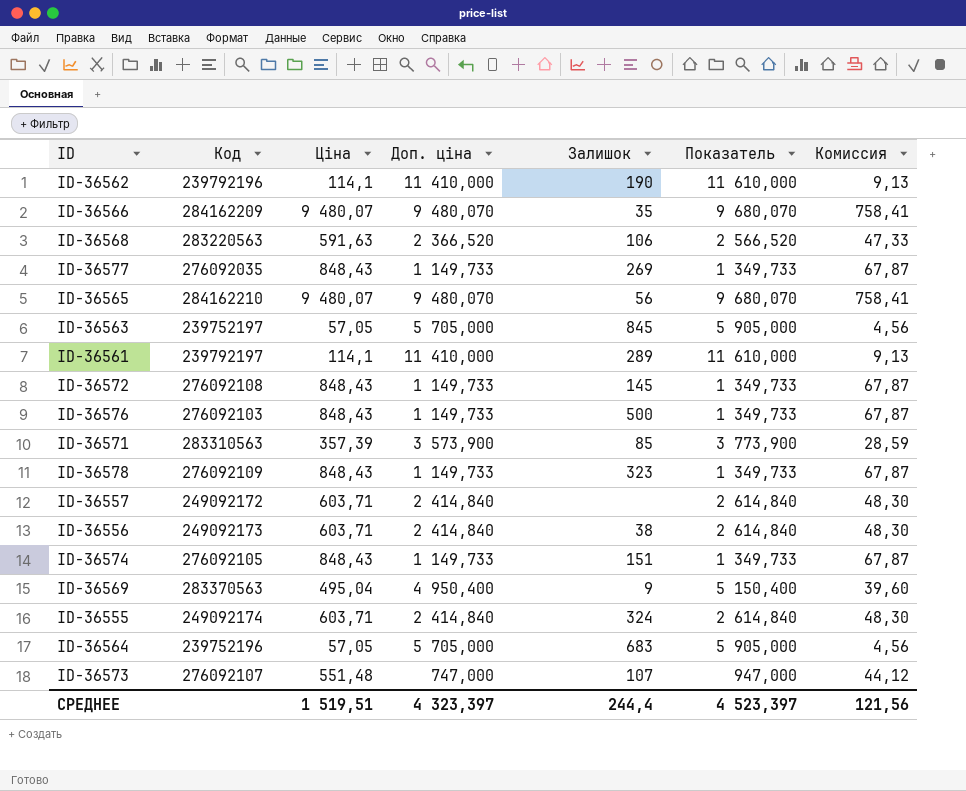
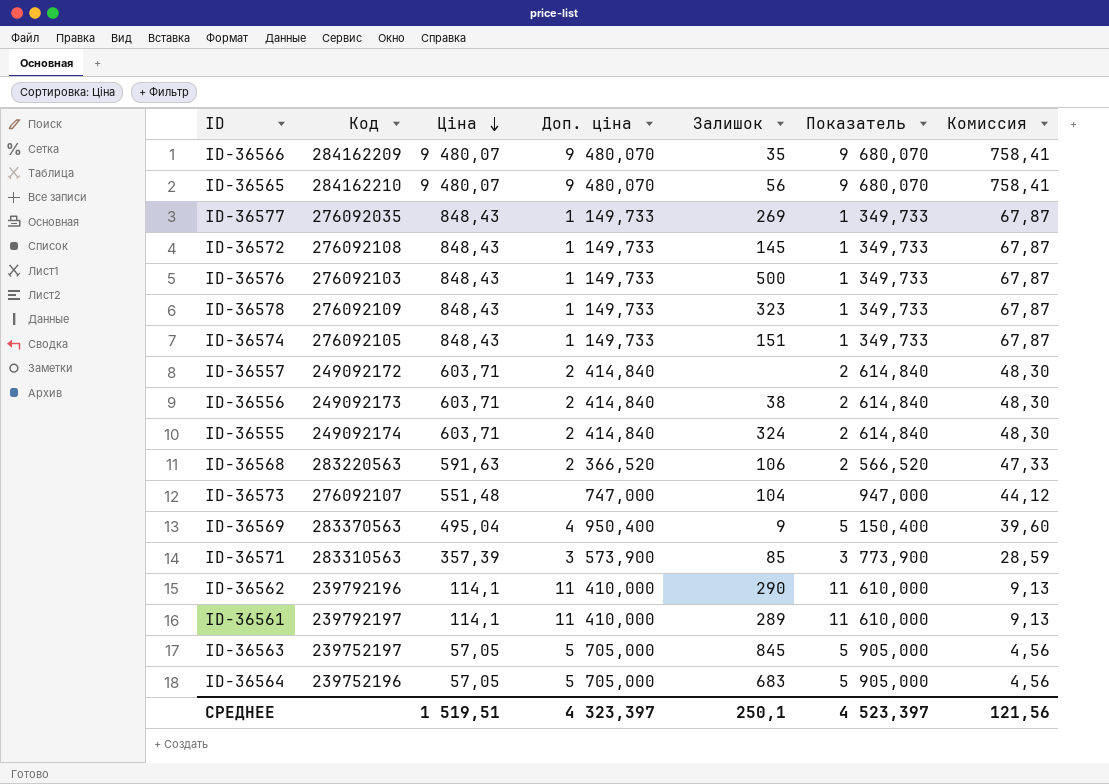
row order: none -> Ціна descending
ID-36573 | Залишок: 107 -> 104
ID-36562 | Залишок: 190 -> 290
СРЕДНЕЕ | Залишок: 244,4 -> 250,1

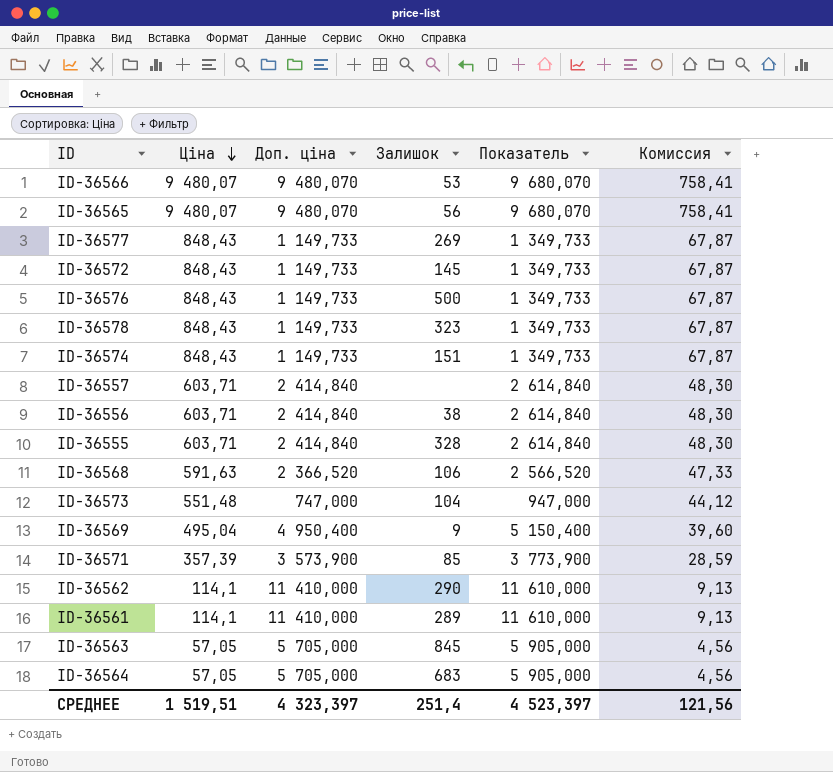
column Код | position: 2 -> none
ID-36566 | Залишок: 35 -> 53
ID-36555 | Залишок: 324 -> 328
СРЕДНЕЕ | Залишок: 250,1 -> 251,4

